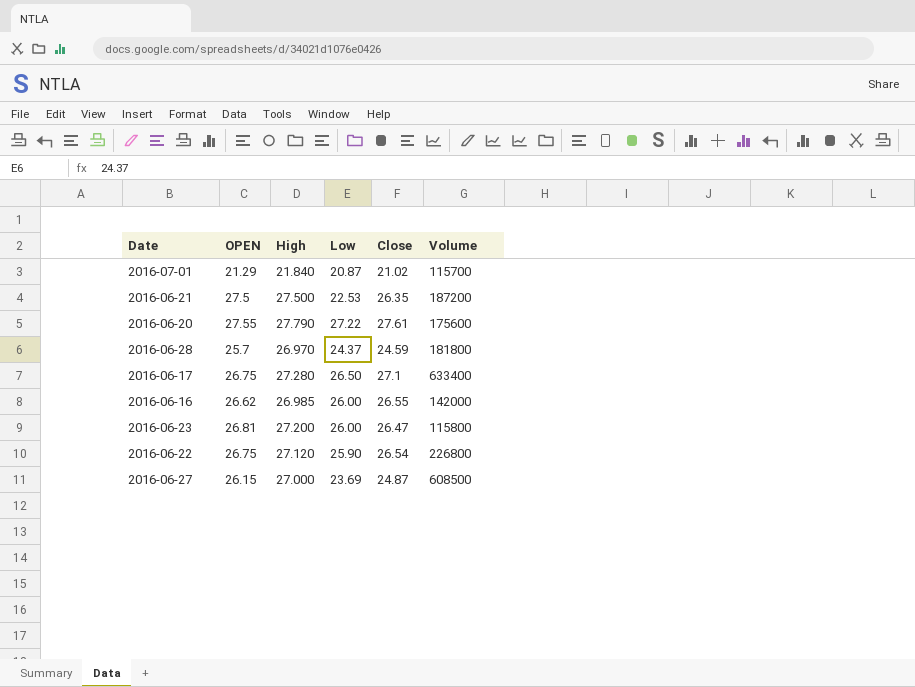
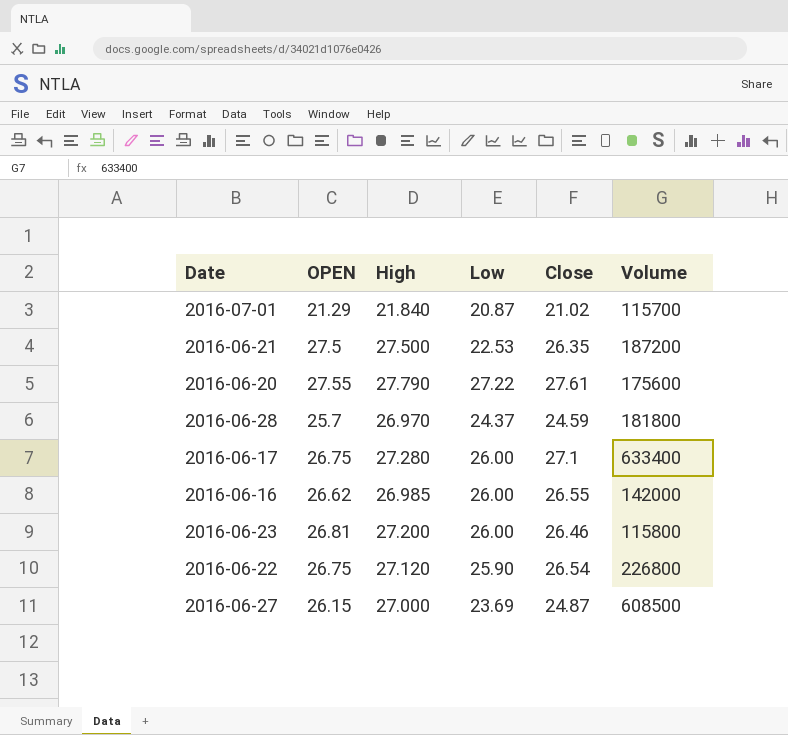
2016-06-17 | Low: 26.50 -> 26.00
2016-06-23 | Close: 26.47 -> 26.46

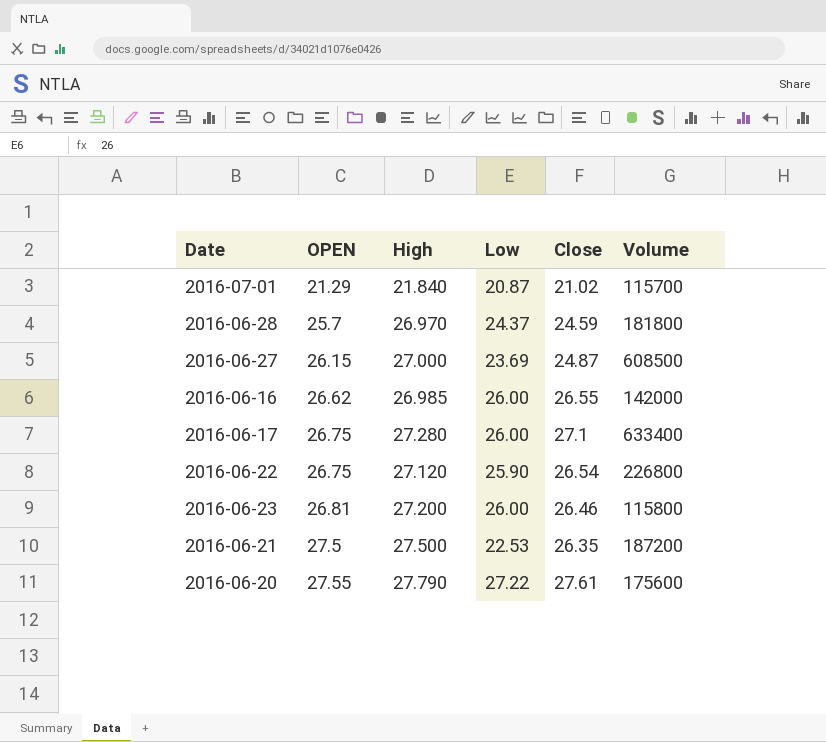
row order: none -> OPEN ascending

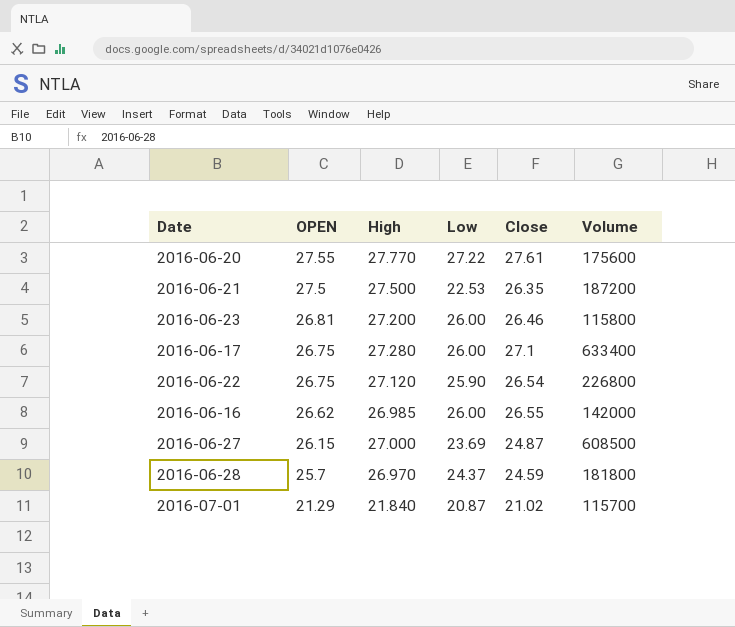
row order: OPEN ascending -> OPEN descending
2016-06-20 | High: 27.790 -> 27.770

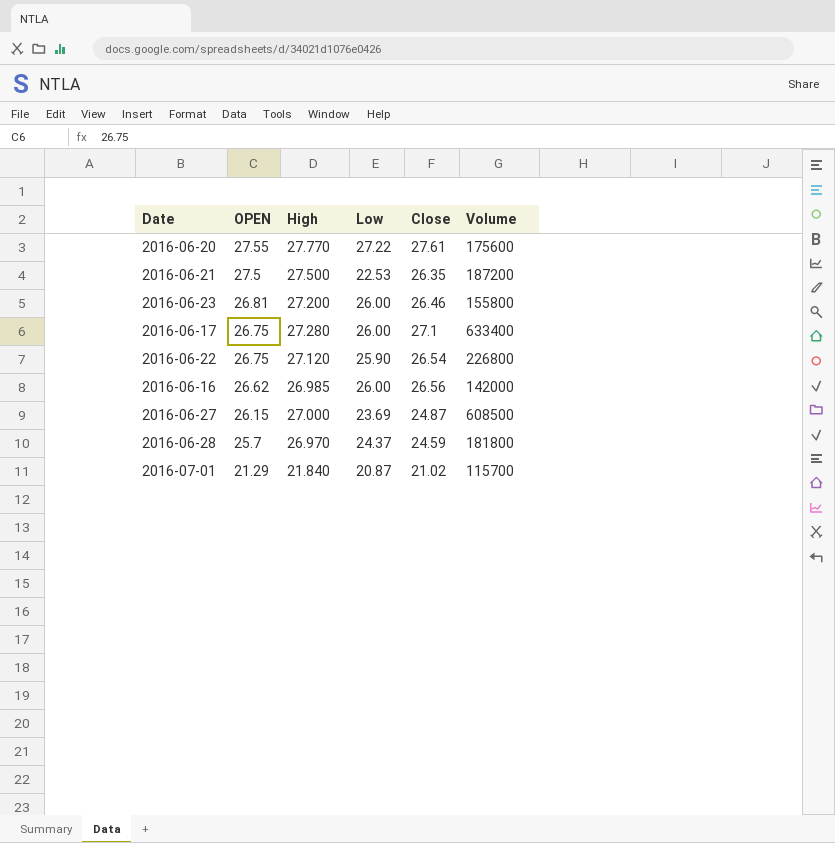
2016-06-23 | Volume: 115800 -> 155800
2016-06-16 | Close: 26.55 -> 26.56

